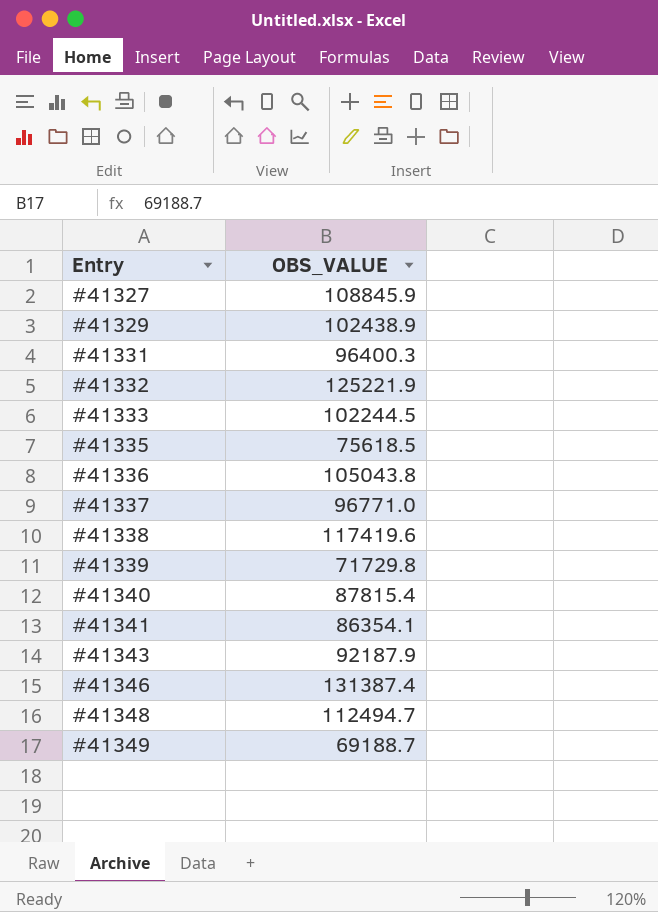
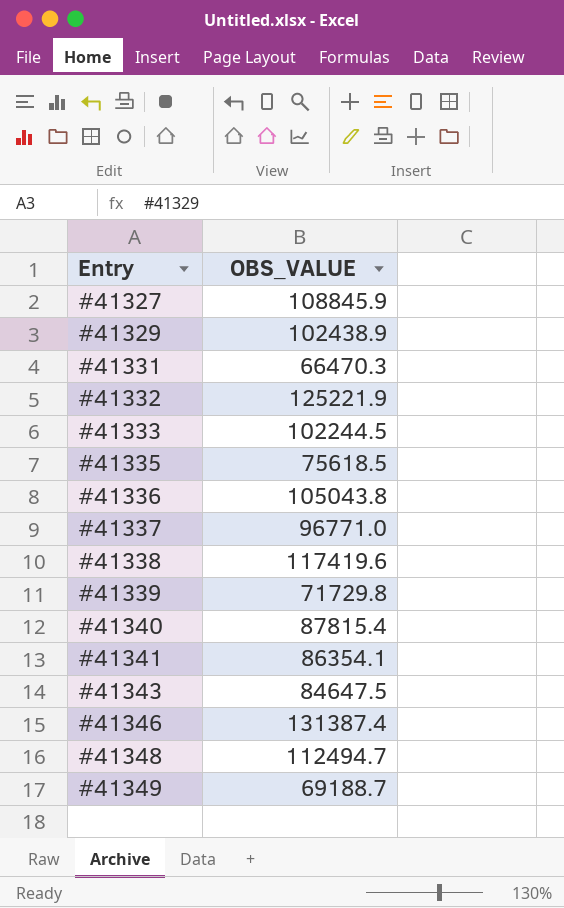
#41331 | OBS_VALUE: 96400.3 -> 66470.3
#41343 | OBS_VALUE: 92187.9 -> 84647.5

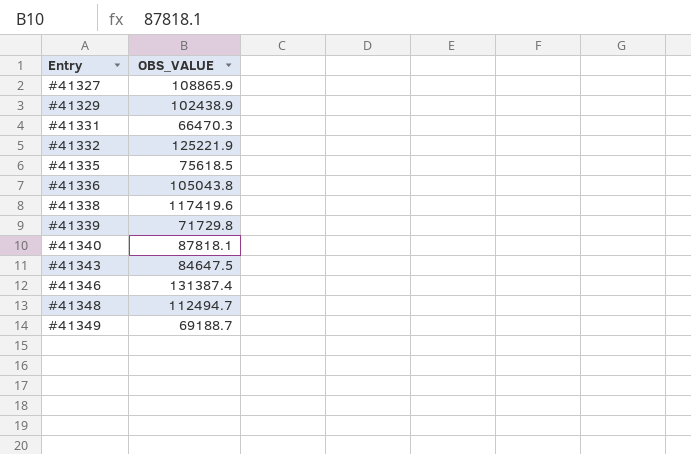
row #41333: 102244.5 -> none
row #41337: 96771.0 -> none
row #41341: 86354.1 -> none
#41327 | OBS_VALUE: 108845.9 -> 108865.9
#41340 | OBS_VALUE: 87815.4 -> 87818.1

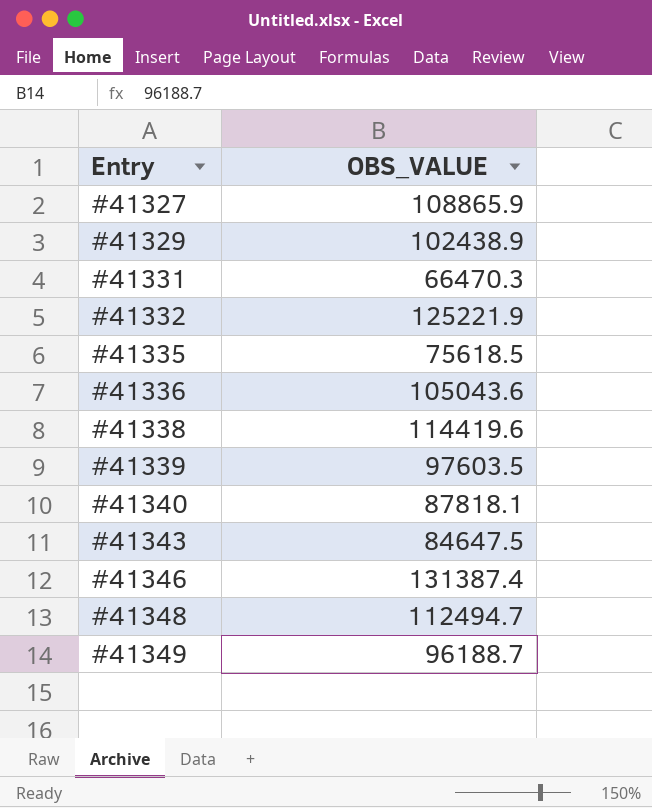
#41336 | OBS_VALUE: 105043.8 -> 105043.6
#41338 | OBS_VALUE: 117419.6 -> 114419.6
#41339 | OBS_VALUE: 71729.8 -> 97603.5
#41349 | OBS_VALUE: 69188.7 -> 96188.7

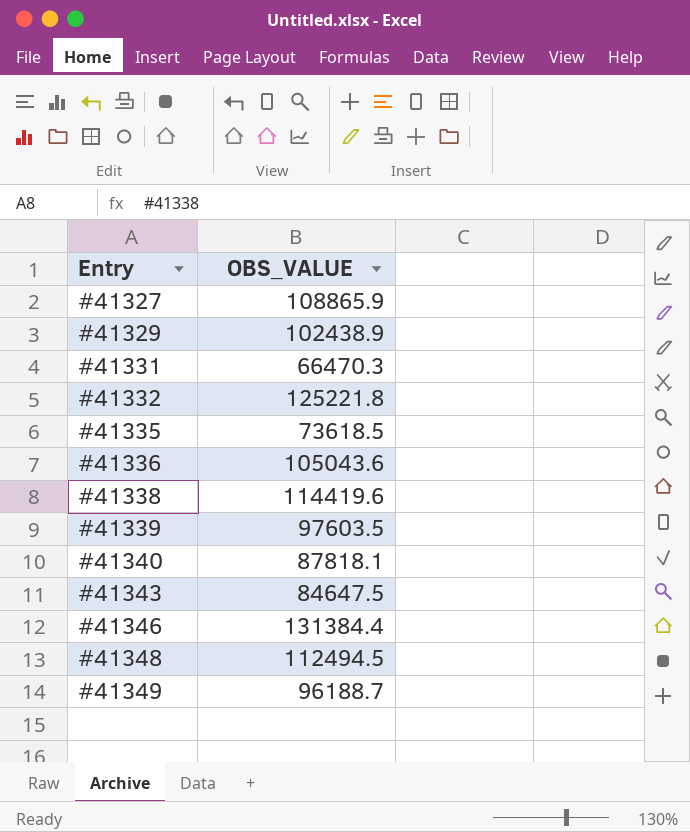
#41332 | OBS_VALUE: 125221.9 -> 125221.8
#41335 | OBS_VALUE: 75618.5 -> 73618.5
#41346 | OBS_VALUE: 131387.4 -> 131384.4
#41348 | OBS_VALUE: 112494.7 -> 112494.5

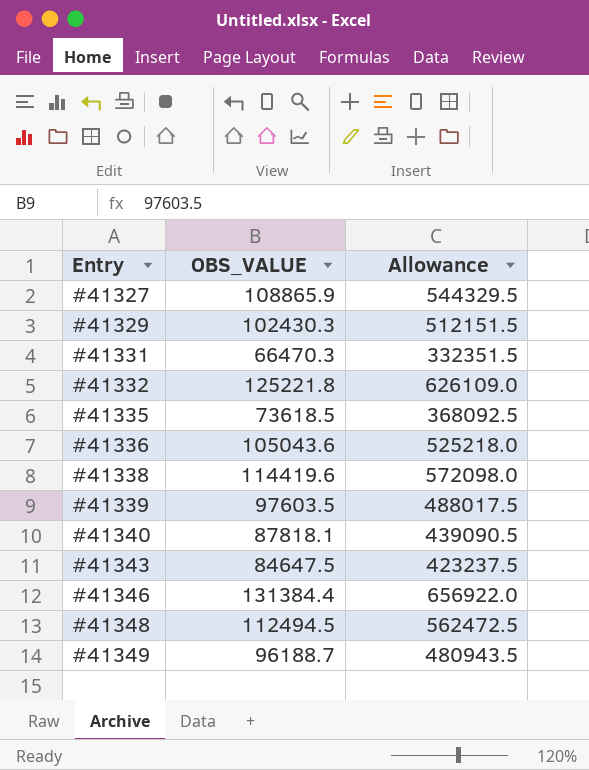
column Allowance | formula: none -> [OBS_VALUE] * 5
#41329 | OBS_VALUE: 102438.9 -> 102430.3

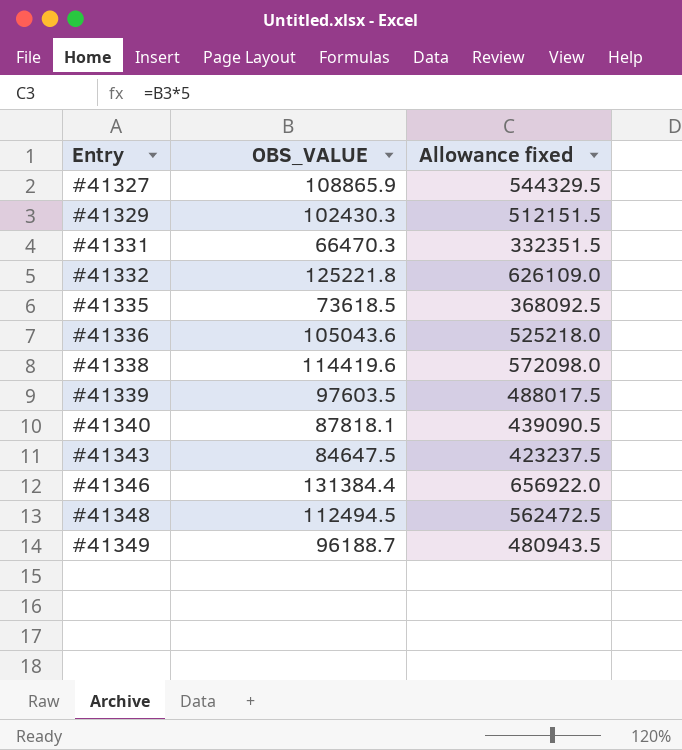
column name: Allowance -> Allowance fixed

